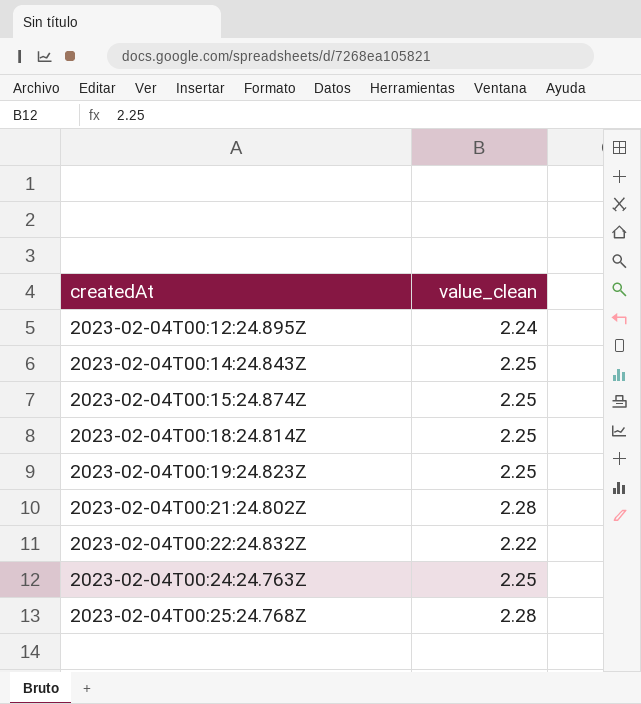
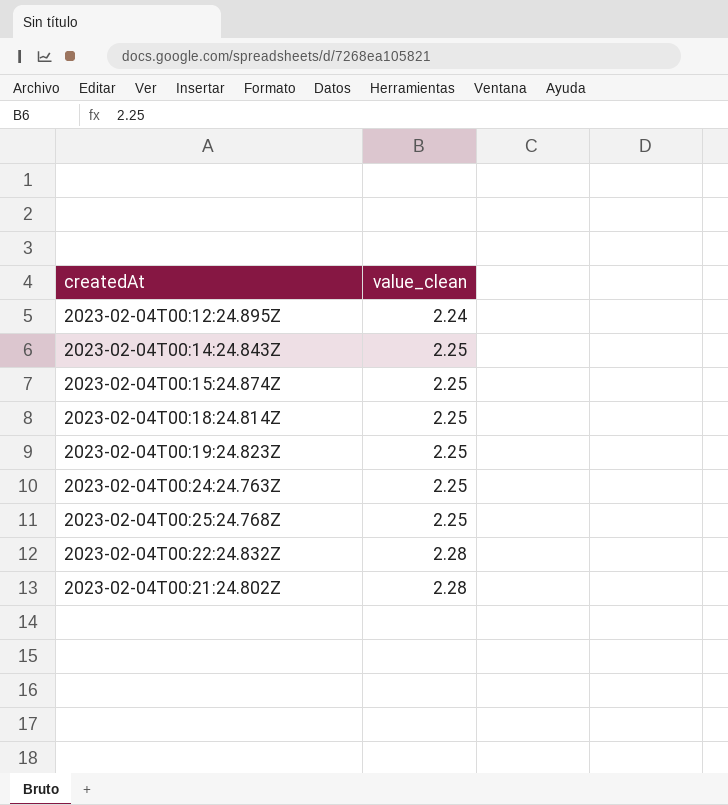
row order: createdAt ascending -> value_clean ascending
2023-02-04T00:25:24.768Z | value_clean: 2.28 -> 2.25
2023-02-04T00:22:24.832Z | value_clean: 2.22 -> 2.28

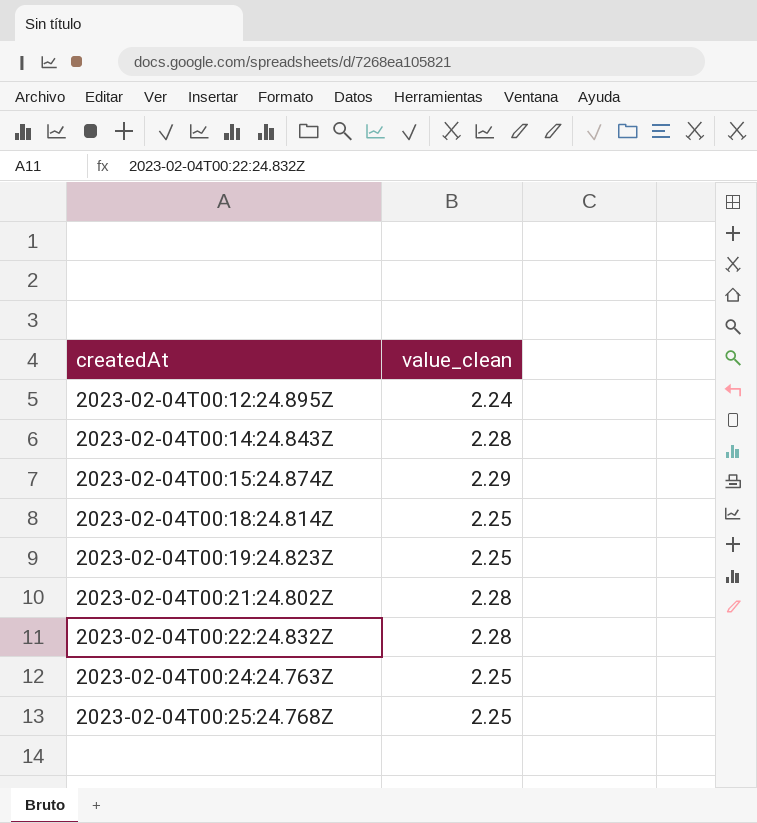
row order: value_clean ascending -> createdAt ascending
2023-02-04T00:14:24.843Z | value_clean: 2.25 -> 2.28
2023-02-04T00:15:24.874Z | value_clean: 2.25 -> 2.29

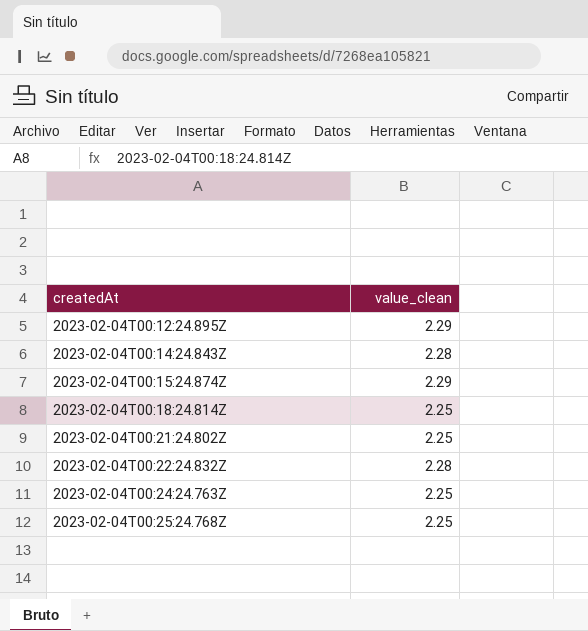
row 2023-02-04T00:19:24.823Z: 2.25 -> none
2023-02-04T00:12:24.895Z | value_clean: 2.24 -> 2.29
2023-02-04T00:21:24.802Z | value_clean: 2.28 -> 2.25

